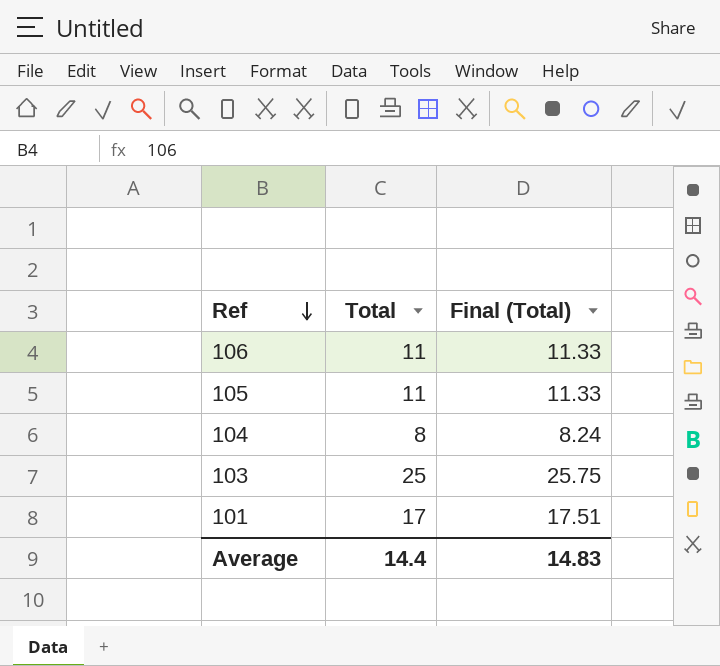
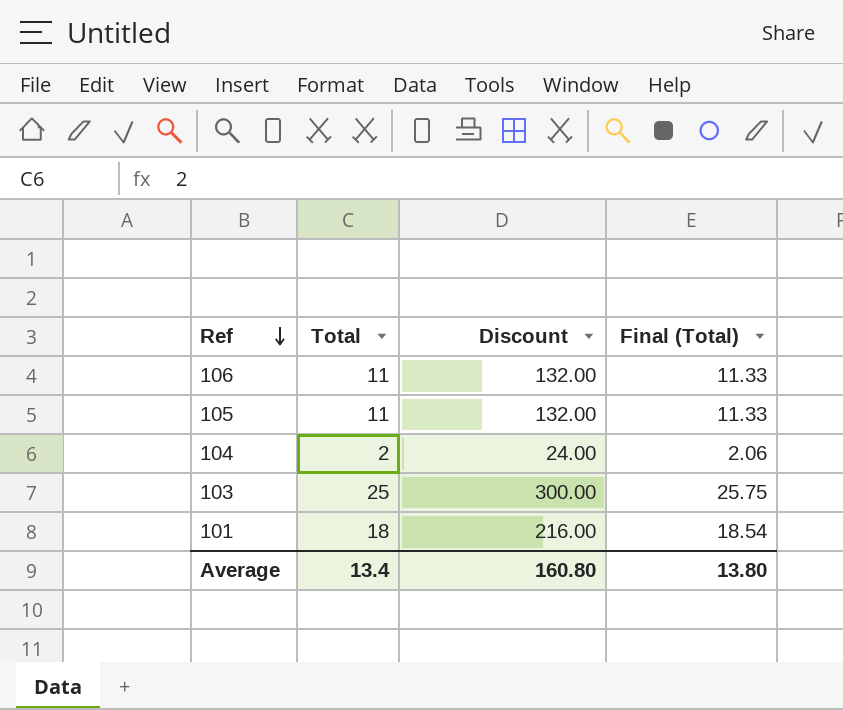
column Discount | formula: none -> [Total] * 12
104 | Total: 8 -> 2
104 | Final (Total): 8.24 -> 2.06
101 | Total: 17 -> 18
101 | Final (Total): 17.51 -> 18.54
Average | Total: 14.4 -> 13.4
Average | Final (Total): 14.83 -> 13.80

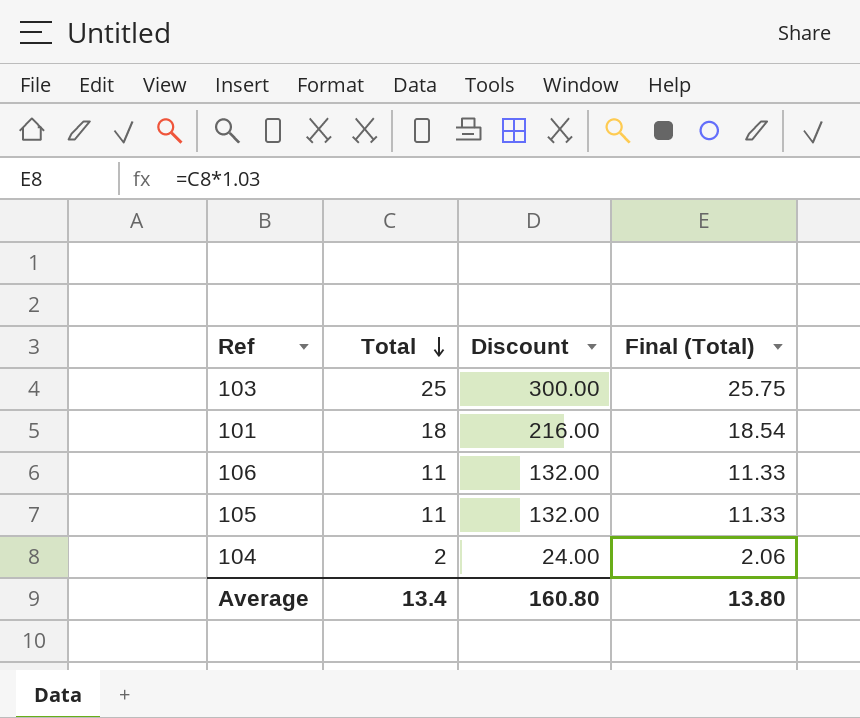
row order: Ref descending -> Total descending

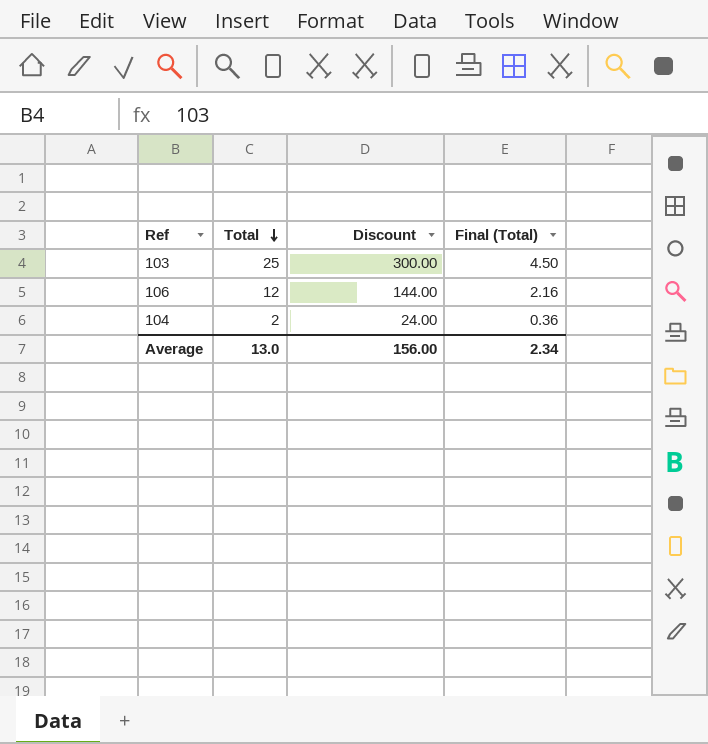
column Final (Total) | formula: [Total] * 1.03 -> [Total] * 0.18
row 101: 18 | 216.00 | 18.54 -> none
row 105: 11 | 132.00 | 11.33 -> none
106 | Total: 11 -> 12
106 | Discount: 132.00 -> 144.00
Average | Total: 13.4 -> 13.0
Average | Discount: 160.80 -> 156.00
Average | Final (Total): 13.80 -> 2.34

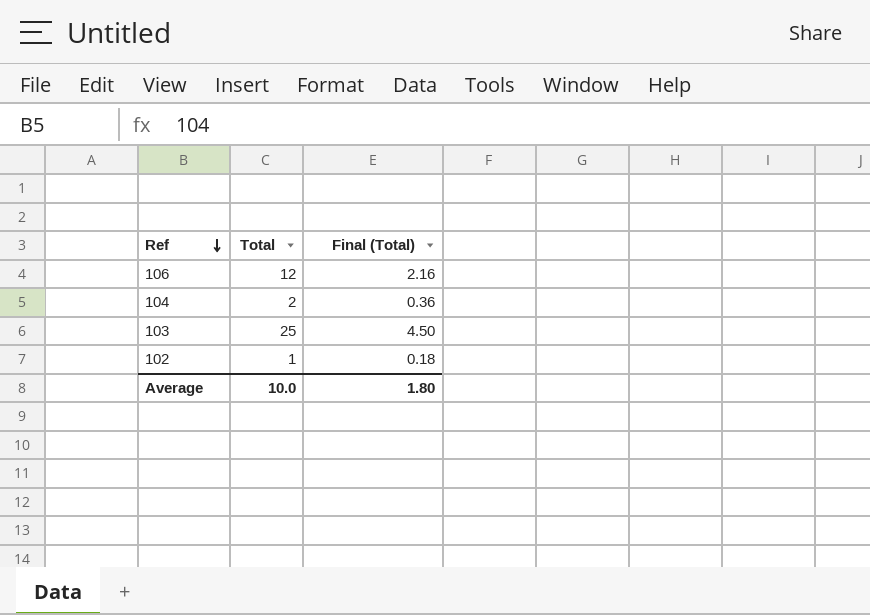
row order: Total descending -> Ref descending
column Discount | formula: [Total] * 12 -> none
row 102: none -> 1 | 0.18
Average | Total: 13.0 -> 10.0
Average | Final (Total): 2.34 -> 1.80

